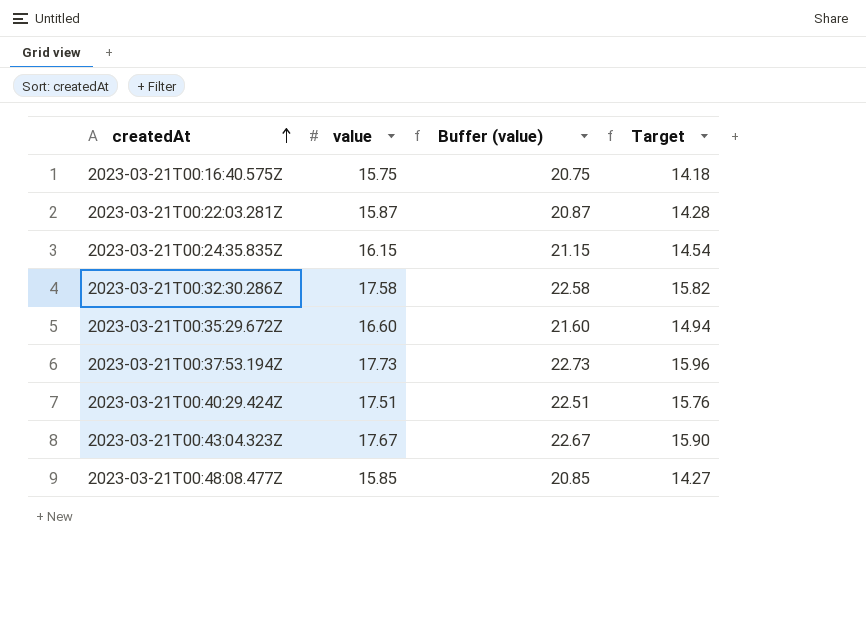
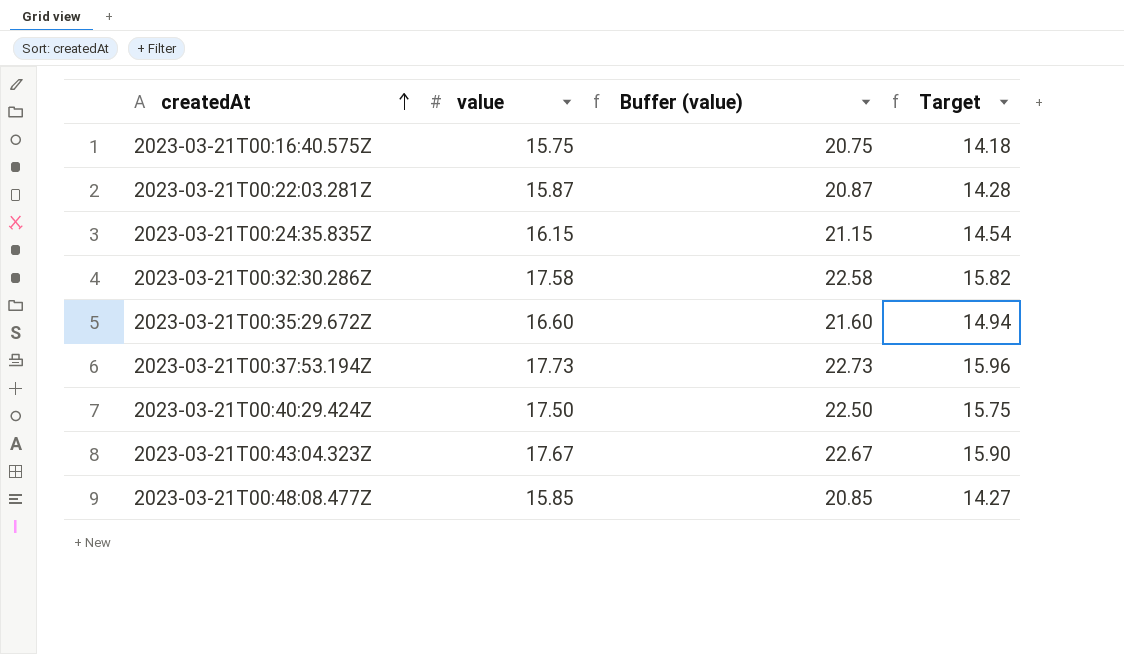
2023-03-21T00:40:29.424Z | value: 17.51 -> 17.50
2023-03-21T00:40:29.424Z | Buffer (value): 22.51 -> 22.50
2023-03-21T00:40:29.424Z | Target: 15.76 -> 15.75

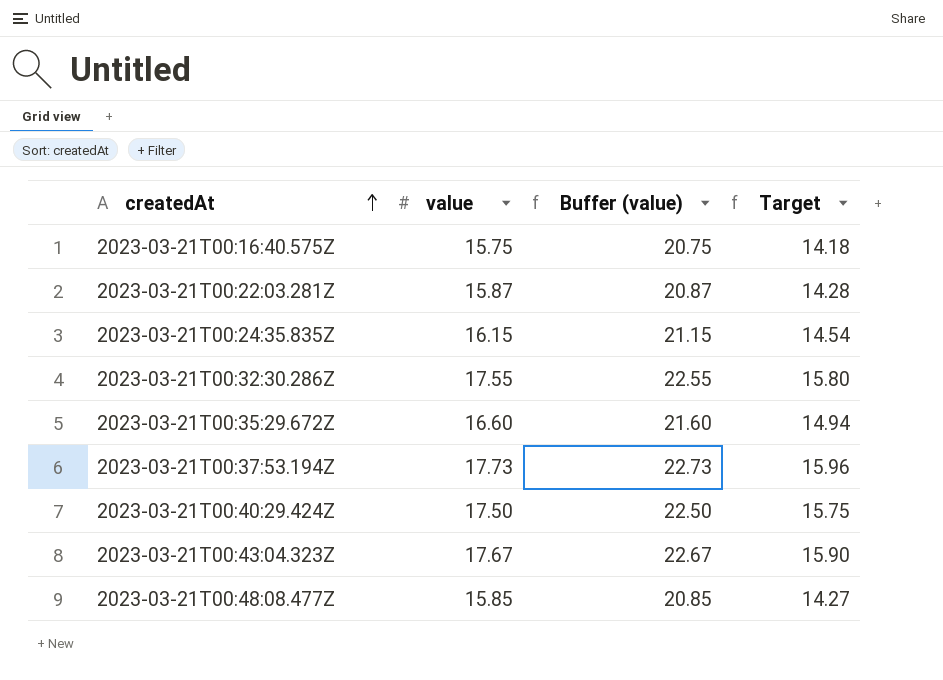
2023-03-21T00:32:30.286Z | value: 17.58 -> 17.55
2023-03-21T00:32:30.286Z | Buffer (value): 22.58 -> 22.55
2023-03-21T00:32:30.286Z | Target: 15.82 -> 15.80

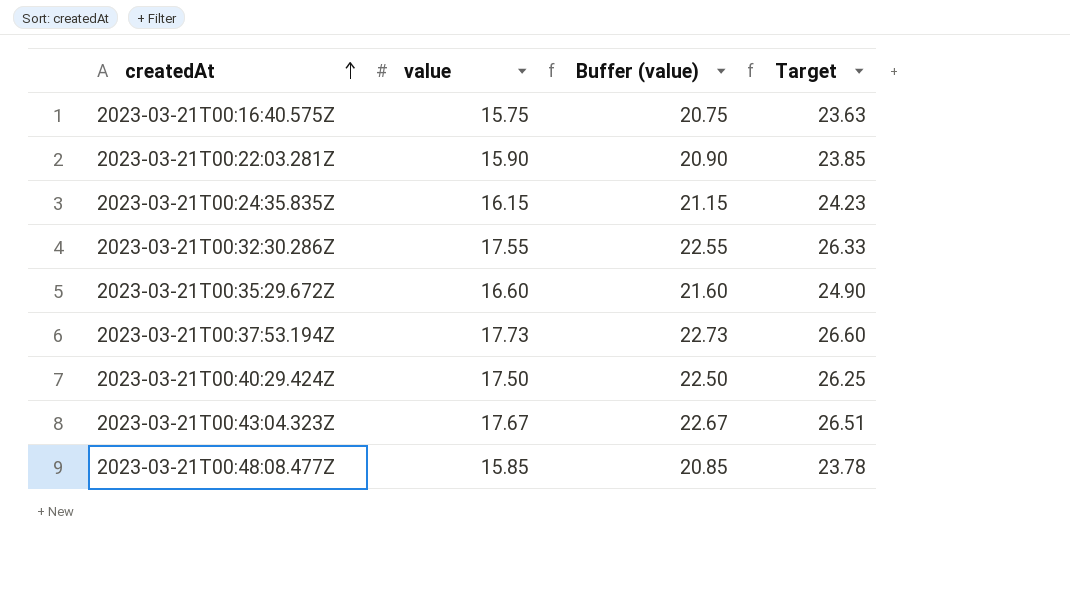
column Target | formula: [value] * 0.9 -> [value] * 1.5
2023-03-21T00:22:03.281Z | value: 15.87 -> 15.90
2023-03-21T00:22:03.281Z | Buffer (value): 20.87 -> 20.90

